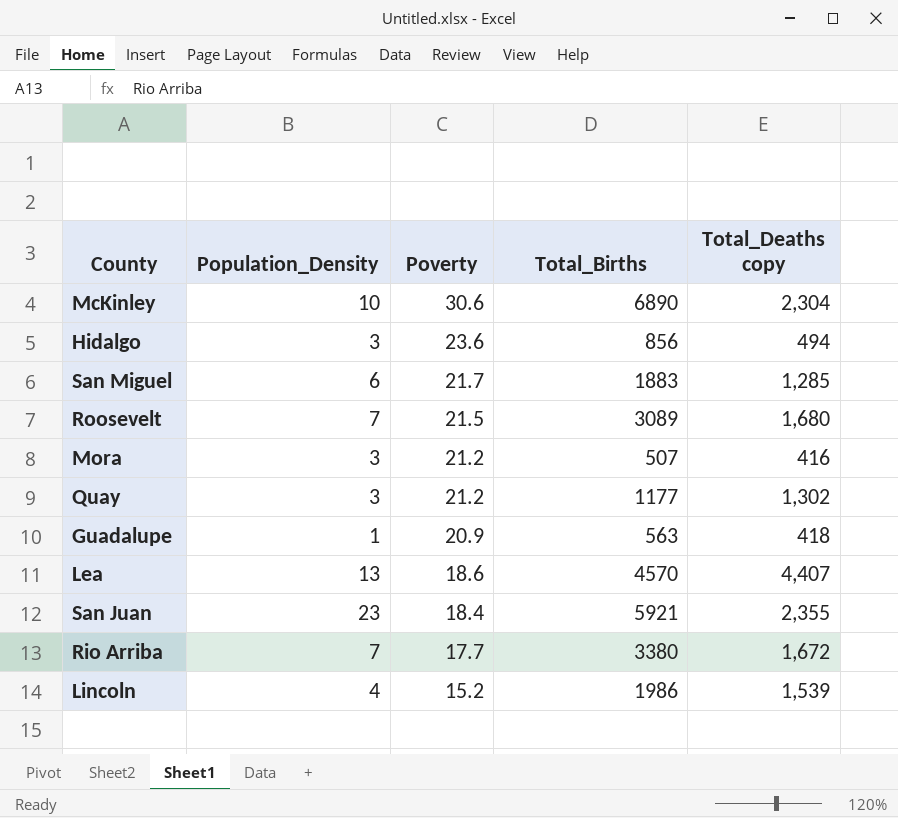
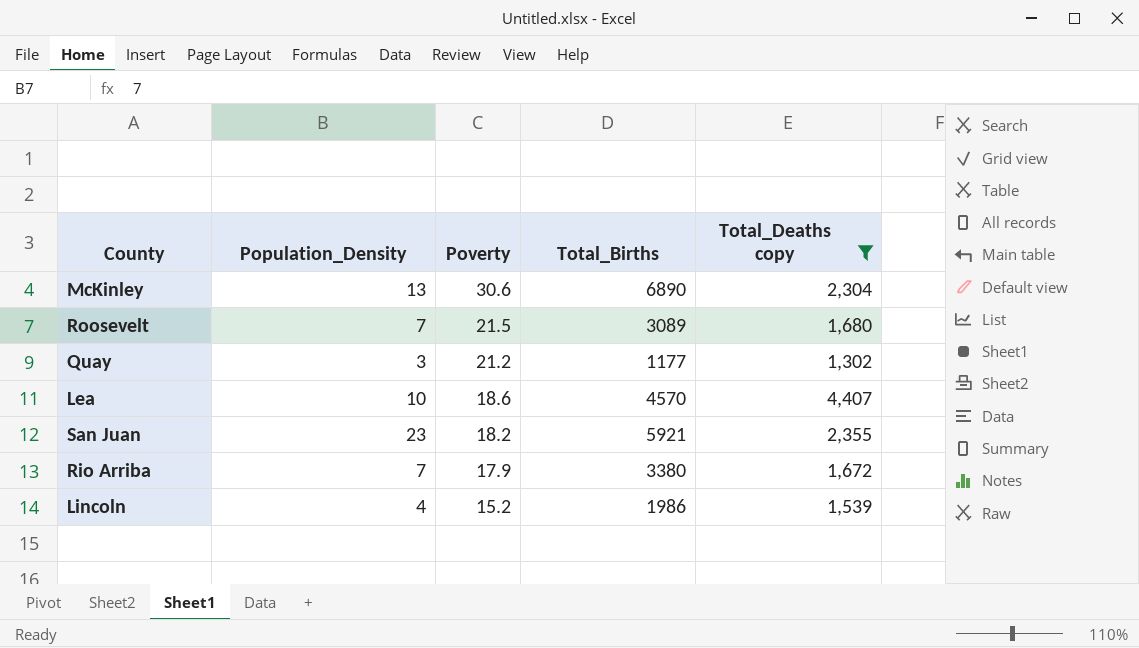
filter: none -> Total_Deaths copy >= 1,302
McKinley | Population_Density: 10 -> 13
Lea | Population_Density: 13 -> 10
San Juan | Poverty: 18.4 -> 18.2
Rio Arriba | Poverty: 17.7 -> 17.9

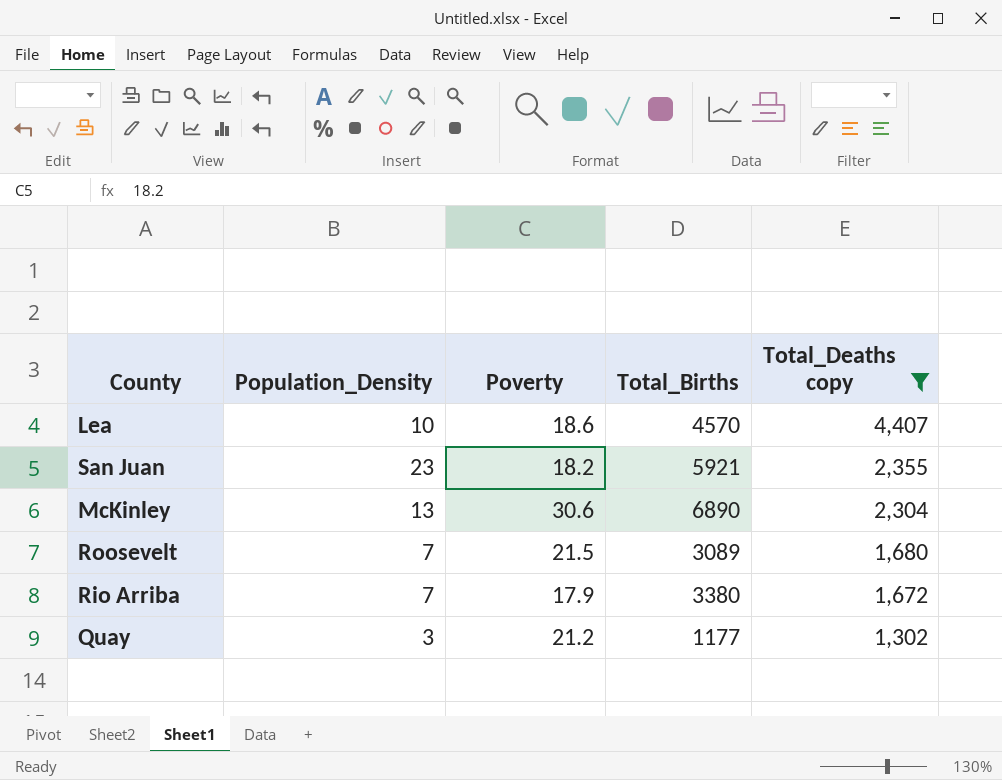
row order: Poverty descending -> Total_Deaths copy descending
row Lincoln: 4 | 15.2 | 1986 | 1,539 -> none

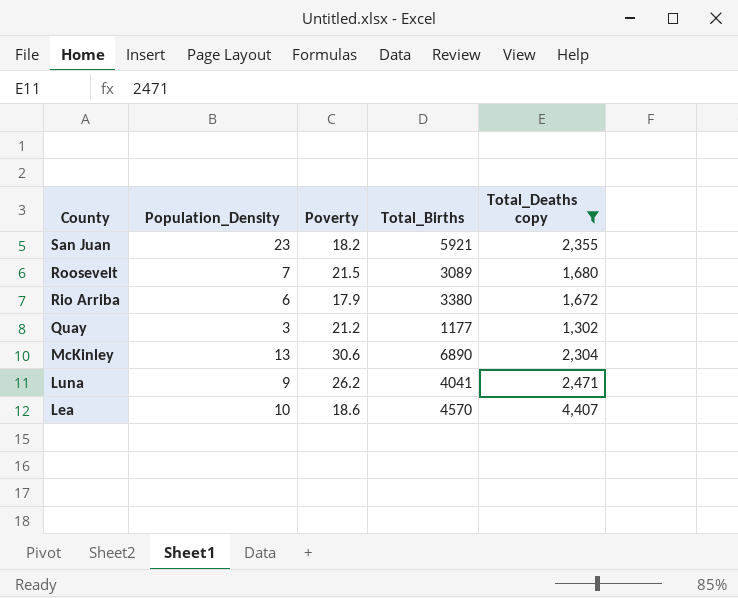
row order: Total_Deaths copy descending -> County descending
Rio Arriba | Population_Density: 7 -> 6
row Luna: none -> 9 | 26.2 | 4041 | 2,471

